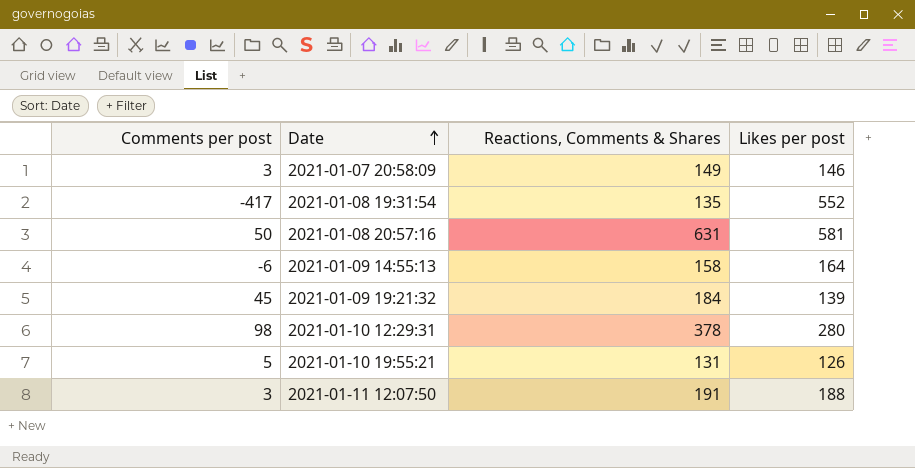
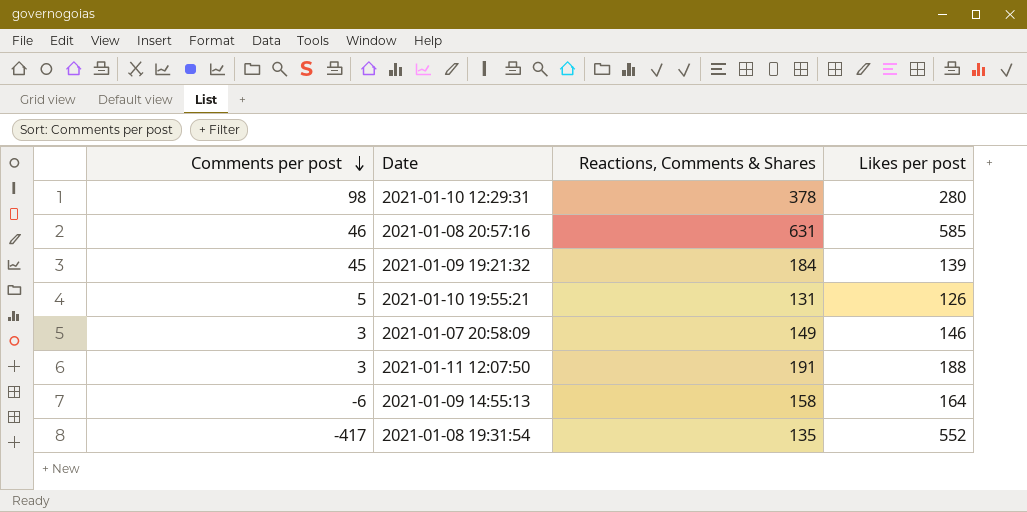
row order: Date ascending -> Comments per post descending
2021-01-08 20:57:16 | Comments per post: 50 -> 46
2021-01-08 20:57:16 | Likes per post: 581 -> 585

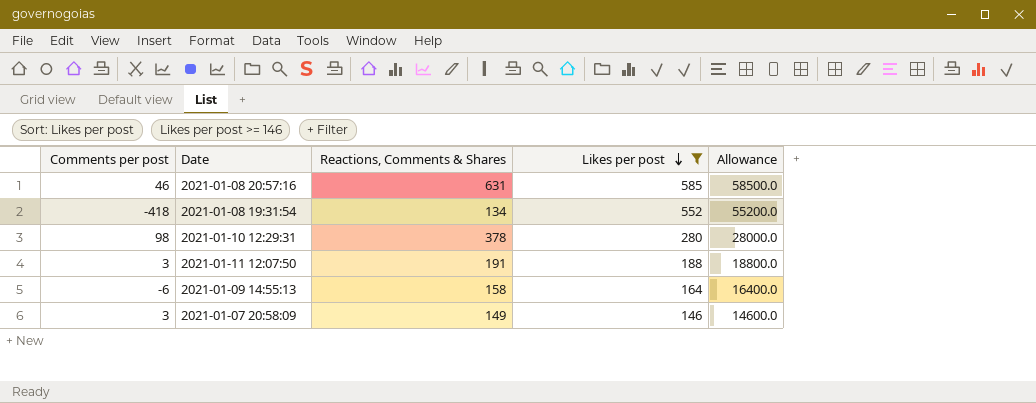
filter: none -> Likes per post >= 146
row order: Comments per post descending -> Likes per post descending
column Allowance | formula: none -> [Likes per post] * 100
2021-01-08 19:31:54 | Comments per post: -417 -> -418
2021-01-08 19:31:54 | Reactions, Comments & Shares: 135 -> 134

